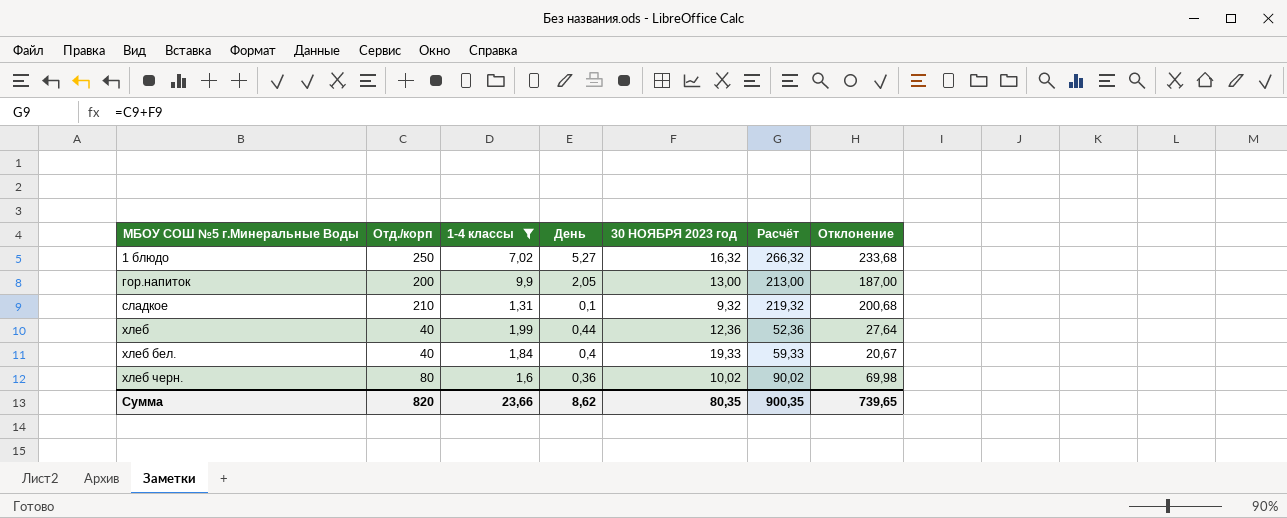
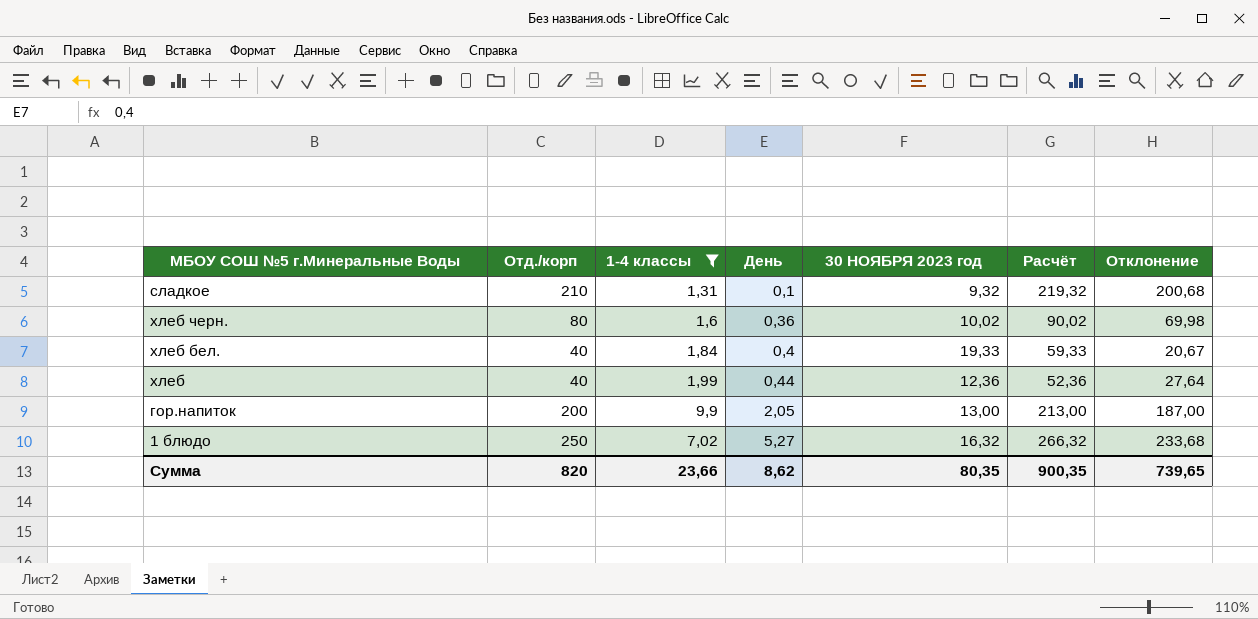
row order: МБОУ СОШ №5 г.Минеральные Воды ascending -> День ascending

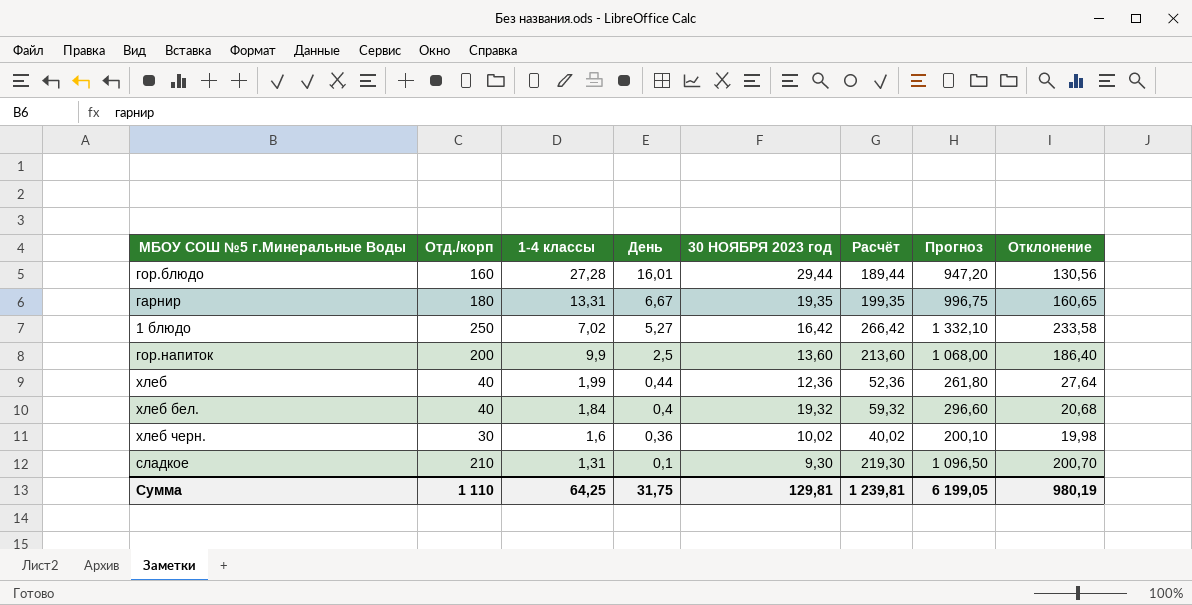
filter: 1-4 классы <= 9,9 -> none
row order: День ascending -> День descending
column Прогноз | formula: none -> [Расчёт] * 5
1 блюдо | 30 НОЯБРЯ 2023 год: 16,32 -> 16,42
1 блюдо | Расчёт: 266,32 -> 266,42
1 блюдо | Отклонение: 233,68 -> 233,58
гор.напиток | День: 2,05 -> 2,5
гор.напиток | 30 НОЯБРЯ 2023 год: 13,00 -> 13,60
гор.напиток | Расчёт: 213,00 -> 213,60
гор.напиток | Отклонение: 187,00 -> 186,40
хлеб бел. | 30 НОЯБРЯ 2023 год: 19,33 -> 19,32
хлеб бел. | Расчёт: 59,33 -> 59,32
хлеб бел. | Отклонение: 20,67 -> 20,68
хлеб черн. | Отд./корп: 80 -> 30
хлеб черн. | Расчёт: 90,02 -> 40,02
хлеб черн. | Отклонение: 69,98 -> 19,98
сладкое | 30 НОЯБРЯ 2023 год: 9,32 -> 9,30
сладкое | Расчёт: 219,32 -> 219,30
сладкое | Отклонение: 200,68 -> 200,70
Сумма | Отд./корп: 820 -> 1 110
Сумма | 1-4 классы: 23,66 -> 64,25
Сумма | День: 8,62 -> 31,75
Сумма | 30 НОЯБРЯ 2023 год: 80,35 -> 129,81
Сумма | Расчёт: 900,35 -> 1 239,81
Сумма | Отклонение: 739,65 -> 980,19

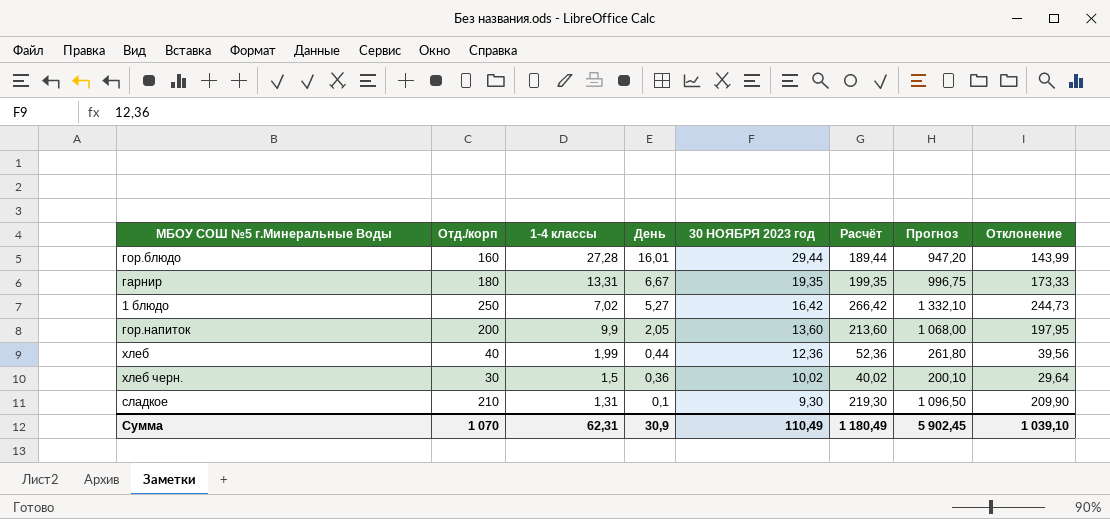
column Отклонение | formula: [Отд./корп] - [30 НОЯБРЯ 2023 год] -> [Отд./корп] - [День]
row хлеб бел.: 40 | 1,84 | 0,4 | 19,32 | 59,32 | 296,60 | 20,68 -> none
гор.напиток | День: 2,5 -> 2,05
хлеб черн. | 1-4 классы: 1,6 -> 1,5
Сумма | Отд./корп: 1 110 -> 1 070
Сумма | 1-4 классы: 64,25 -> 62,31
Сумма | День: 31,75 -> 30,9
Сумма | 30 НОЯБРЯ 2023 год: 129,81 -> 110,49
Сумма | Расчёт: 1 239,81 -> 1 180,49
Сумма | Прогноз: 6 199,05 -> 5 902,45
Сумма | Отклонение: 980,19 -> 1 039,10

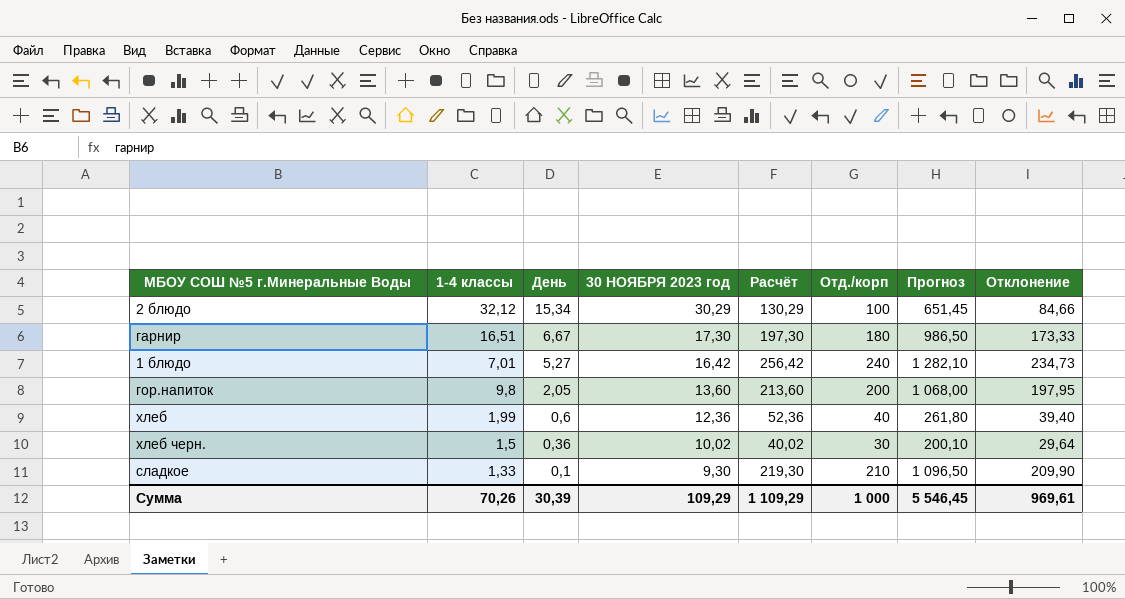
column Отд./корп | position: 2 -> 6
row гор.блюдо: 160 | 27,28 | 16,01 | 29,44 | 189,44 | 947,20 | 143,99 -> none
row 2 блюдо: none -> 32,12 | 15,34 | 30,29 | 130,29 | 100 | 651,45 | 84,66
гарнир | 1-4 классы: 13,31 -> 16,51
гарнир | 30 НОЯБРЯ 2023 год: 19,35 -> 17,30
гарнир | Расчёт: 199,35 -> 197,30
гарнир | Прогноз: 996,75 -> 986,50
1 блюдо | 1-4 классы: 7,02 -> 7,01
1 блюдо | Расчёт: 266,42 -> 256,42
1 блюдо | Отд./корп: 250 -> 240
1 блюдо | Прогноз: 1 332,10 -> 1 282,10
1 блюдо | Отклонение: 244,73 -> 234,73
гор.напиток | 1-4 классы: 9,9 -> 9,8
хлеб | День: 0,44 -> 0,6
хлеб | Отклонение: 39,56 -> 39,40
сладкое | 1-4 классы: 1,31 -> 1,33
Сумма | 1-4 классы: 62,31 -> 70,26
Сумма | День: 30,9 -> 30,39
Сумма | 30 НОЯБРЯ 2023 год: 110,49 -> 109,29
Сумма | Расчёт: 1 180,49 -> 1 109,29
Сумма | Отд./корп: 1 070 -> 1 000
Сумма | Прогноз: 5 902,45 -> 5 546,45
Сумма | Отклонение: 1 039,10 -> 969,61

